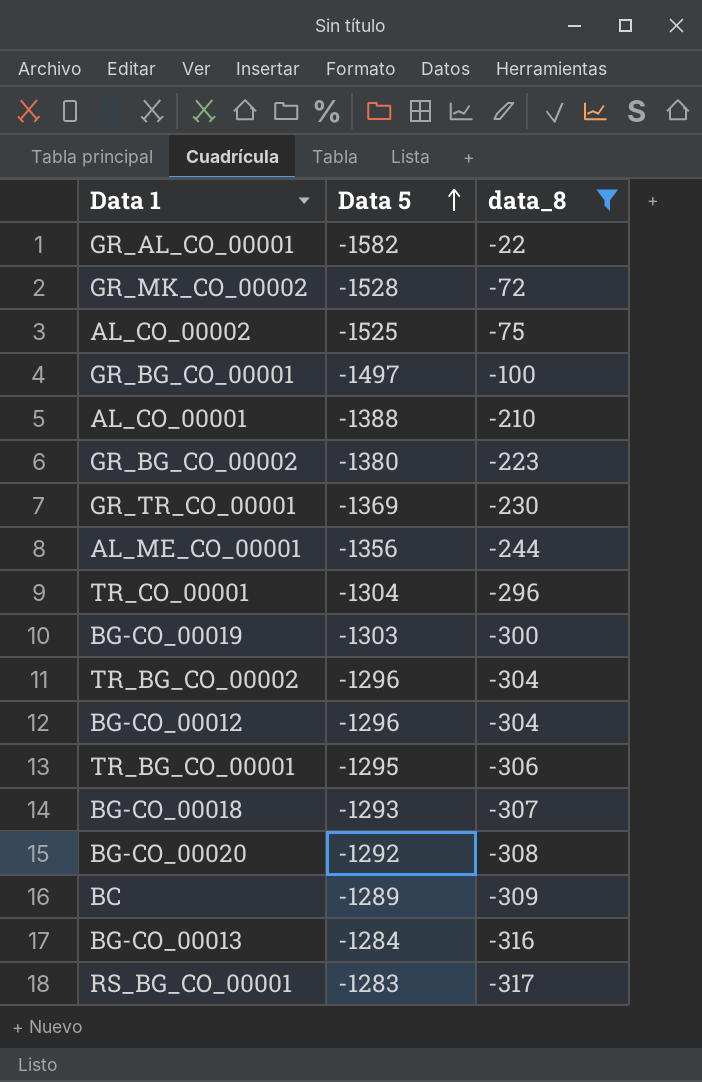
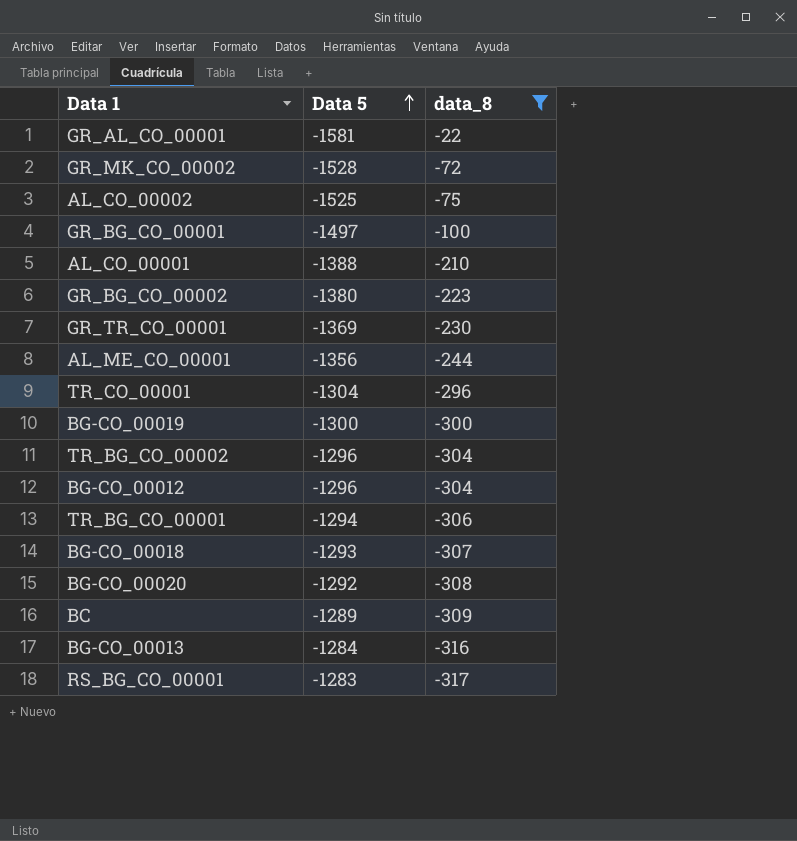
GR_AL_CO_00001 | Data 5: -1582 -> -1581
BG-CO_00019 | Data 5: -1303 -> -1300
TR_BG_CO_00001 | Data 5: -1295 -> -1294

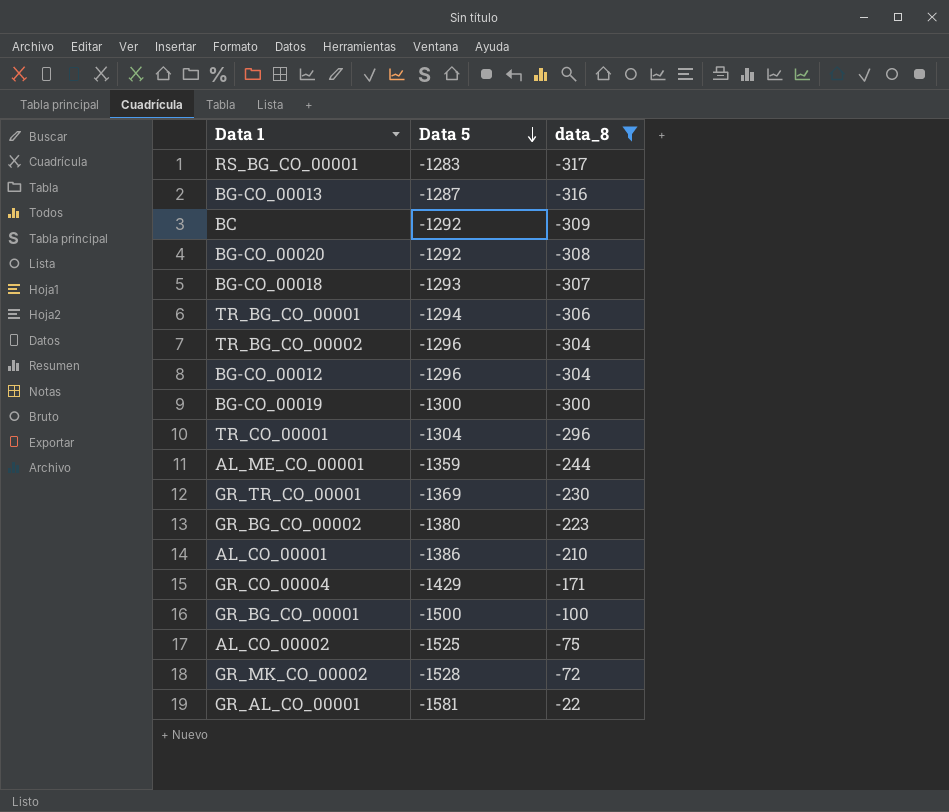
row order: Data 5 ascending -> Data 5 descending
BG-CO_00013 | Data 5: -1284 -> -1287
BC | Data 5: -1289 -> -1292
AL_ME_CO_00001 | Data 5: -1356 -> -1359
AL_CO_00001 | Data 5: -1388 -> -1386
row GR_CO_00004: none -> -1429 | -171
GR_BG_CO_00001 | Data 5: -1497 -> -1500

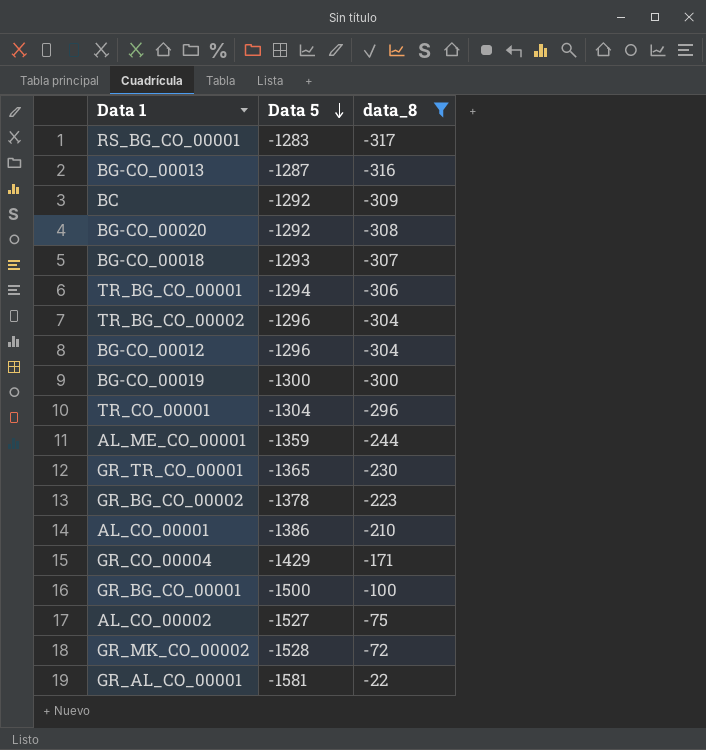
GR_TR_CO_00001 | Data 5: -1369 -> -1365
GR_BG_CO_00002 | Data 5: -1380 -> -1378
AL_CO_00002 | Data 5: -1525 -> -1527

